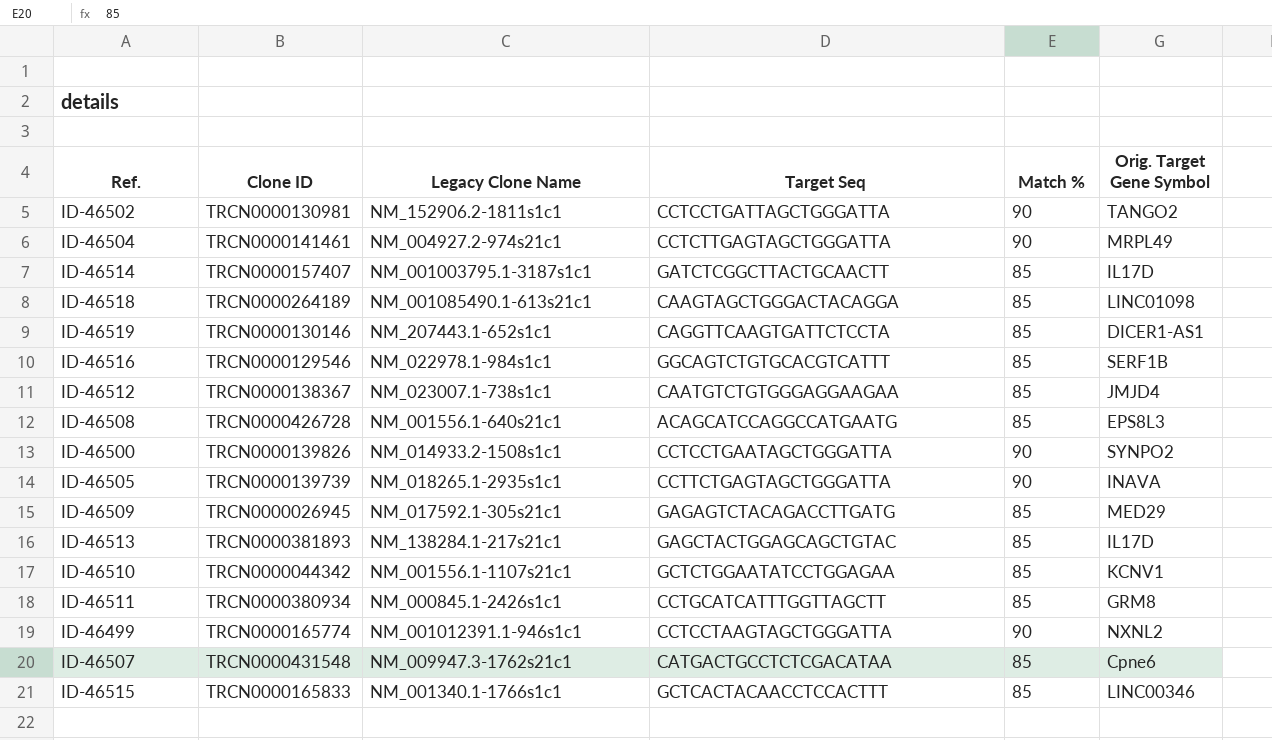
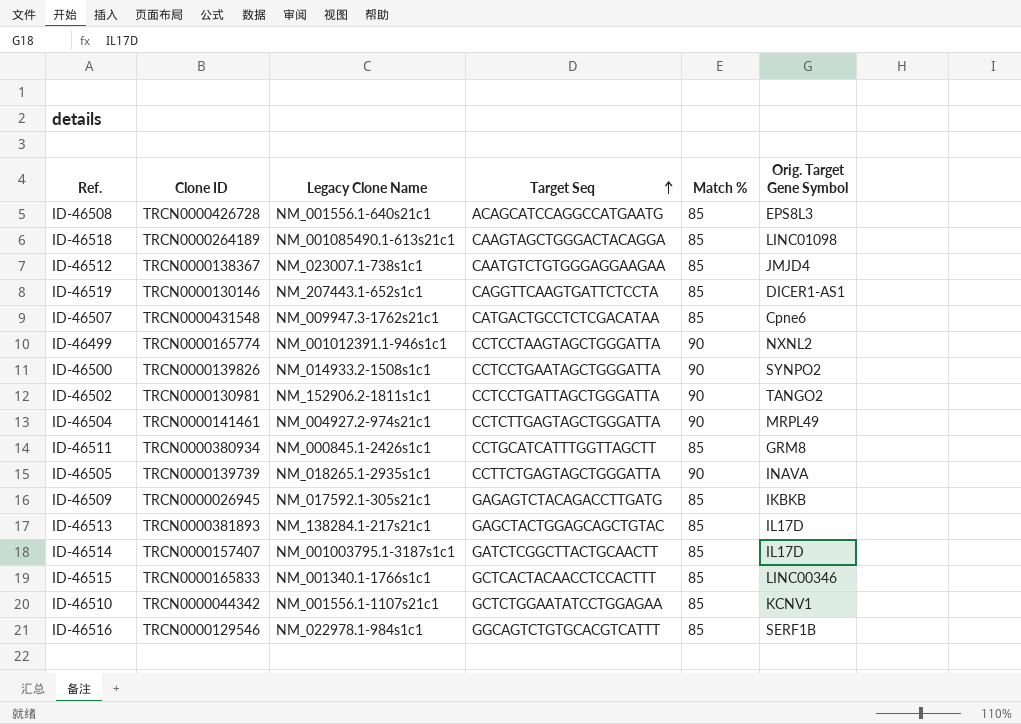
row order: none -> Target Seq ascending
ID-46509 | Orig. Target Gene Symbol: MED29 -> IKBKB

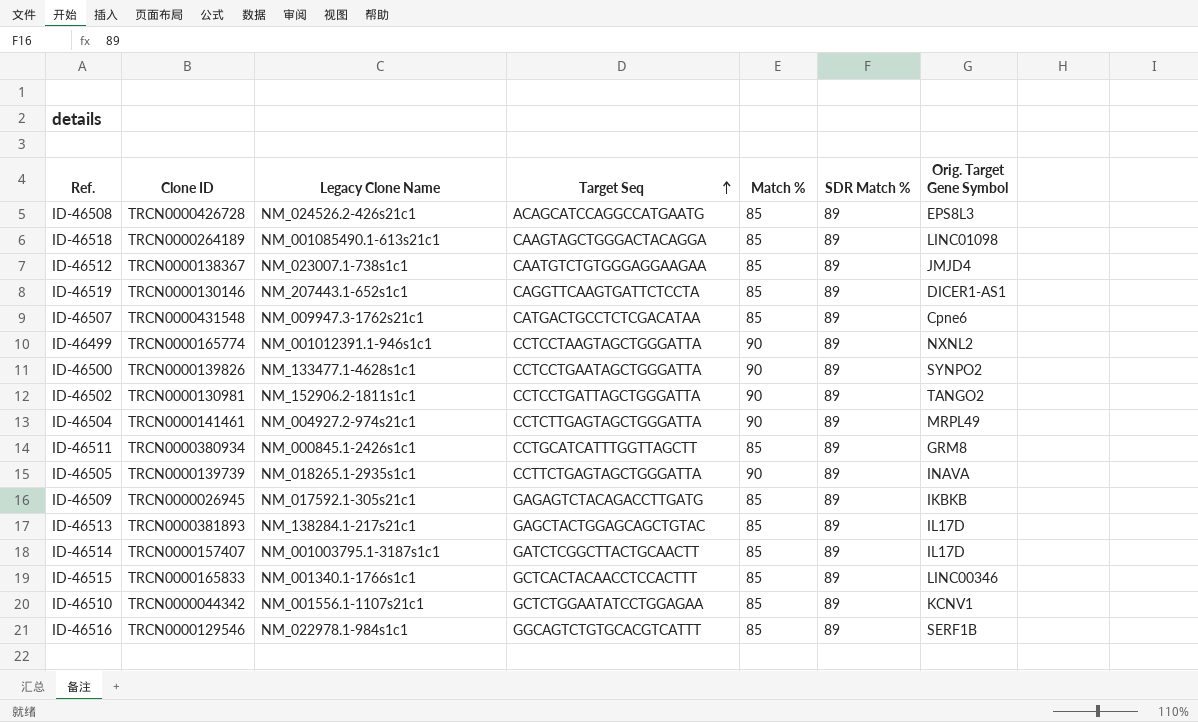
column SDR Match % | position: none -> 6
ID-46508 | Legacy Clone Name: NM_001556.1-640s21c1 -> NM_024526.2-426s21c1
ID-46500 | Legacy Clone Name: NM_014933.2-1508s1c1 -> NM_133477.1-4628s1c1

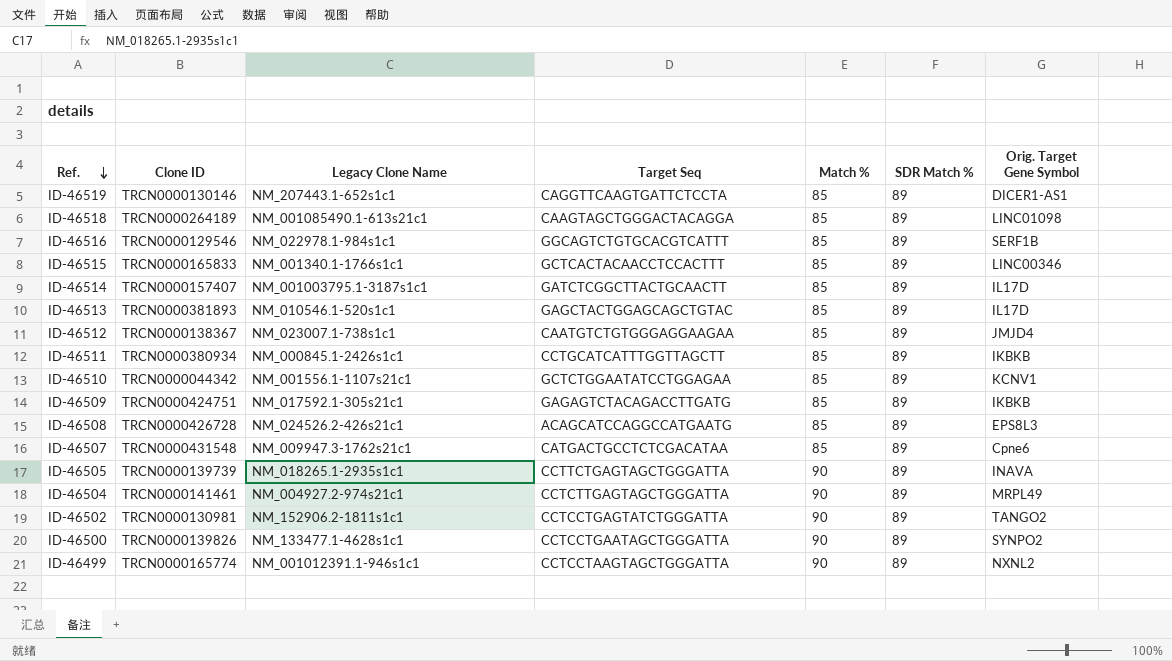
row order: Target Seq ascending -> Ref. descending
ID-46513 | Legacy Clone Name: NM_138284.1-217s21c1 -> NM_010546.1-520s1c1
ID-46511 | Orig. Target Gene Symbol: GRM8 -> IKBKB
ID-46509 | Clone ID: TRCN0000026945 -> TRCN0000424751
ID-46502 | Target Seq: CCTCCTGATTAGCTGGGATTA -> CCTCCTGAGTATCTGGGATTA

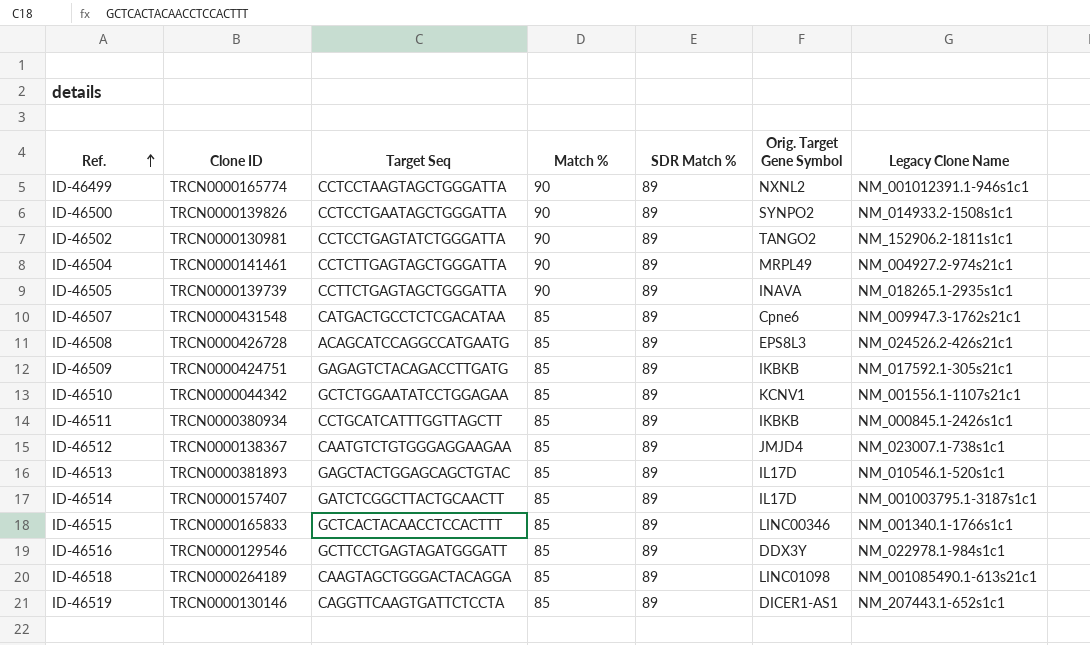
row order: Ref. descending -> Ref. ascending
column Legacy Clone Name | position: 3 -> 7
ID-46500 | Legacy Clone Name: NM_133477.1-4628s1c1 -> NM_014933.2-1508s1c1
ID-46516 | Target Seq: GGCAGTCTGTGCACGTCATTT -> GCTTCCTGAGTAGATGGGATT
ID-46516 | Orig. Target Gene Symbol: SERF1B -> DDX3Y

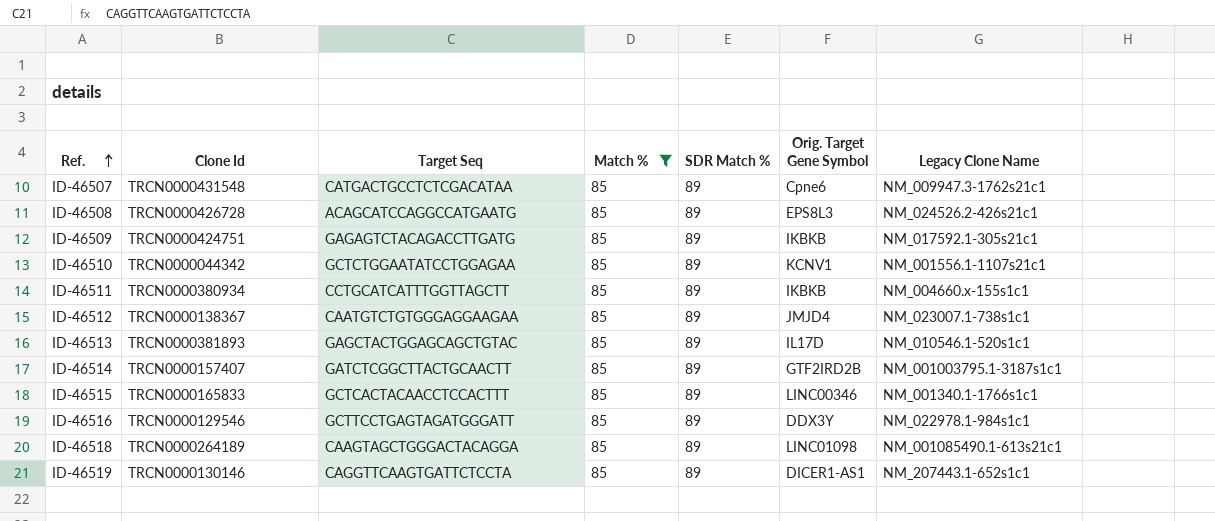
filter: none -> Match % = 85
column name: Clone ID -> Clone Id
ID-46511 | Legacy Clone Name: NM_000845.1-2426s1c1 -> NM_004660.x-155s1c1
ID-46514 | Orig. Target Gene Symbol: IL17D -> GTF2IRD2B

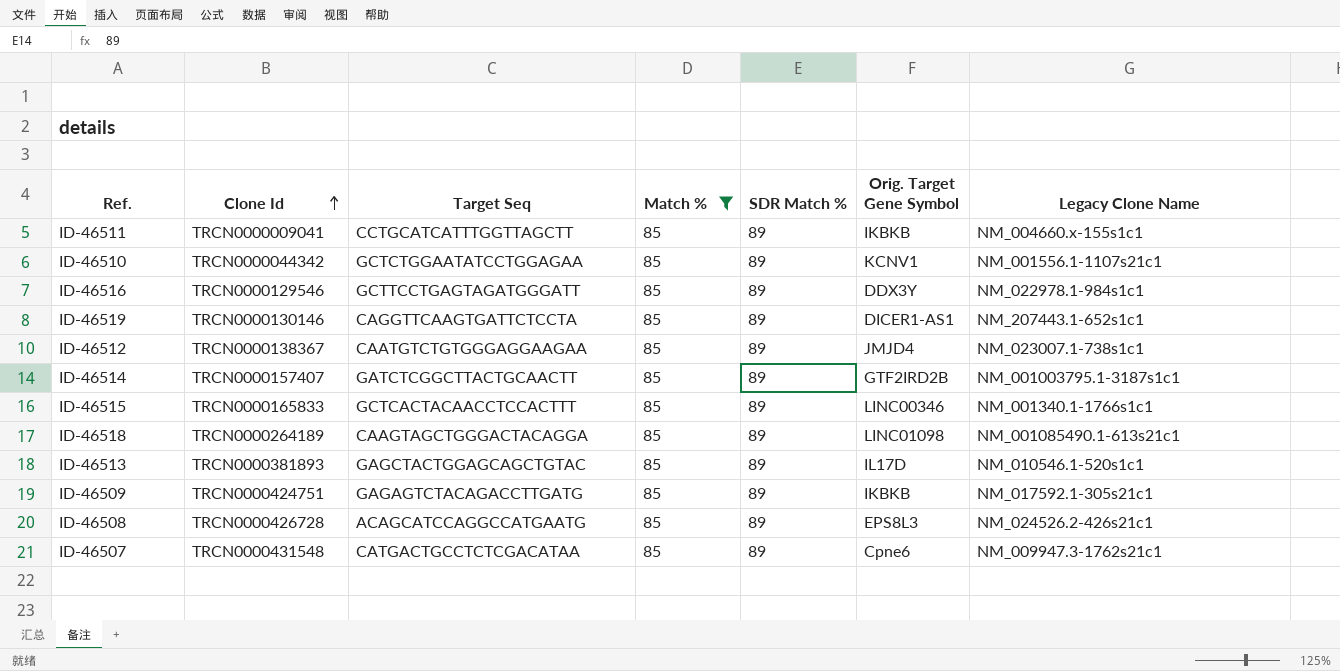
row order: Ref. ascending -> Clone Id ascending
ID-46511 | Clone Id: TRCN0000380934 -> TRCN0000009041

